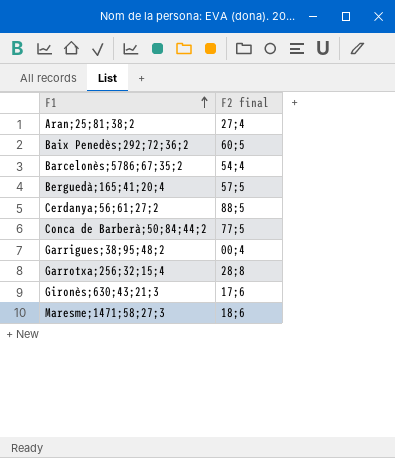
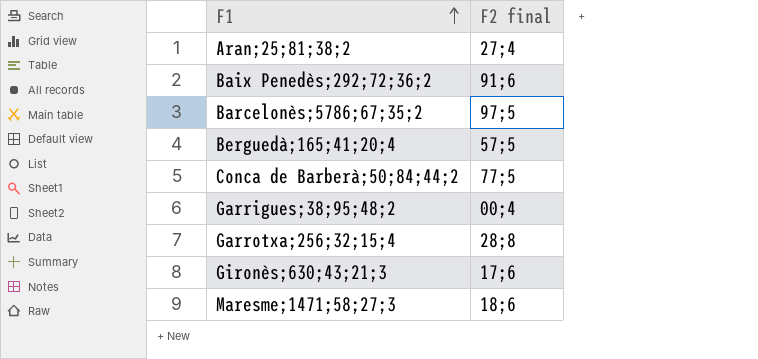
row Cerdanya;56;61;27;2: 88;5 -> none
Baix Penedès;292;72;36;2 | F2 final: 60;5 -> 91;6
Barcelonès;5786;67;35;2 | F2 final: 54;4 -> 97;5

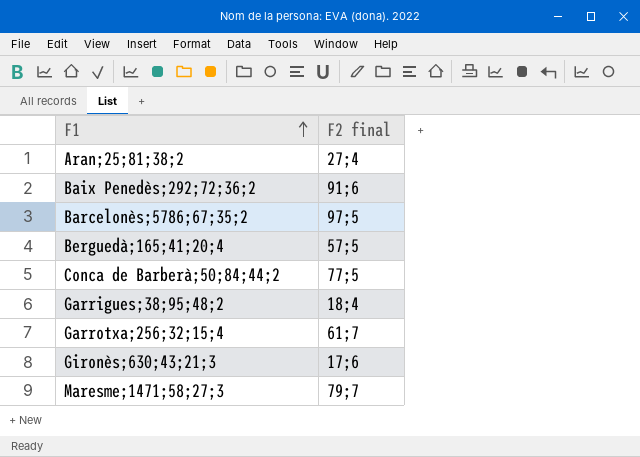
Garrigues;38;95;48;2 | F2 final: 00;4 -> 18;4
Garrotxa;256;32;15;4 | F2 final: 28;8 -> 61;7
Maresme;1471;58;27;3 | F2 final: 18;6 -> 79;7

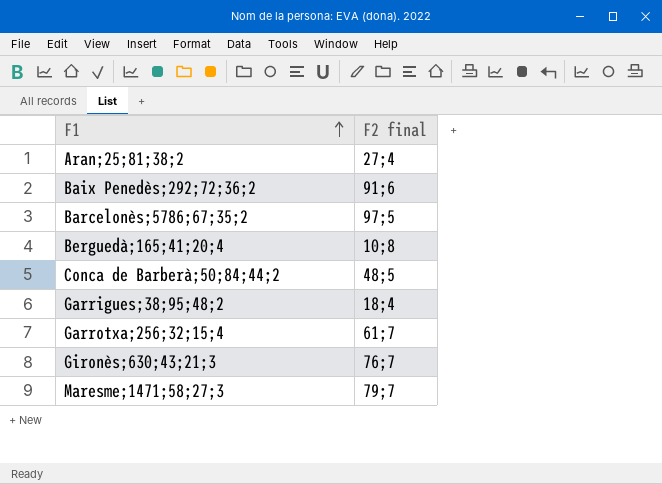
Berguedà;165;41;20;4 | F2 final: 57;5 -> 10;8
Conca de Barberà;50;84;44;2 | F2 final: 77;5 -> 48;5
Gironès;630;43;21;3 | F2 final: 17;6 -> 76;7

